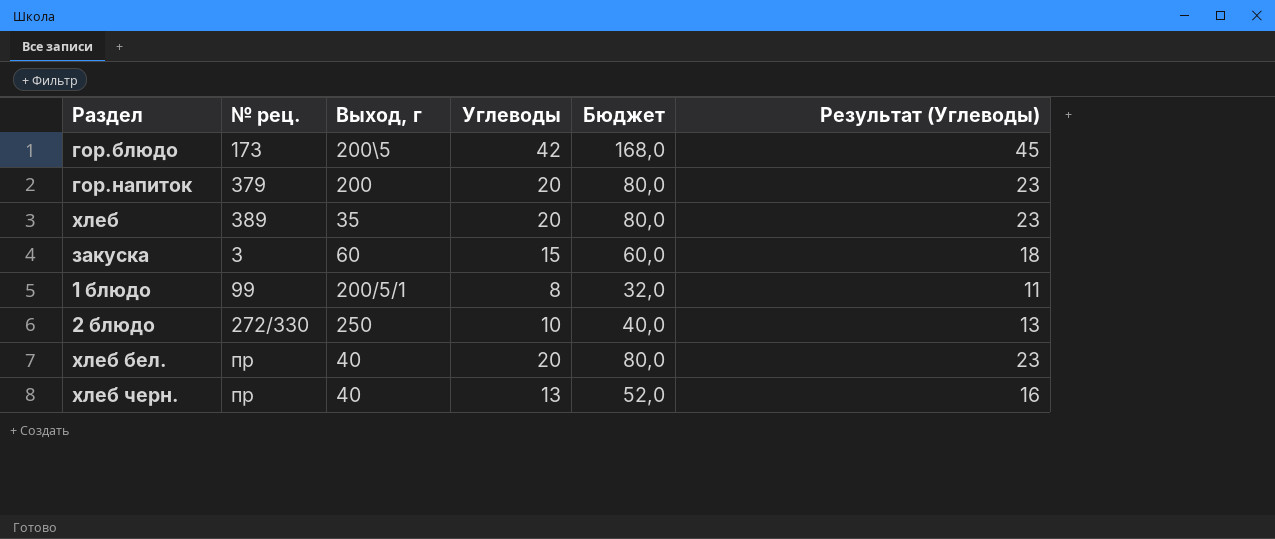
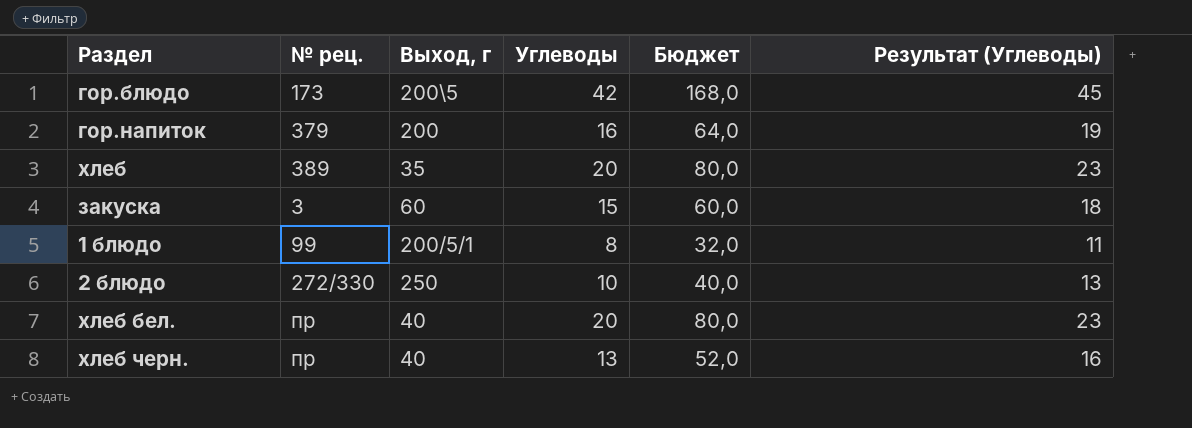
гор.напиток | Углеводы: 20 -> 16
гор.напиток | Бюджет: 80,0 -> 64,0
гор.напиток | Результат (Углеводы): 23 -> 19

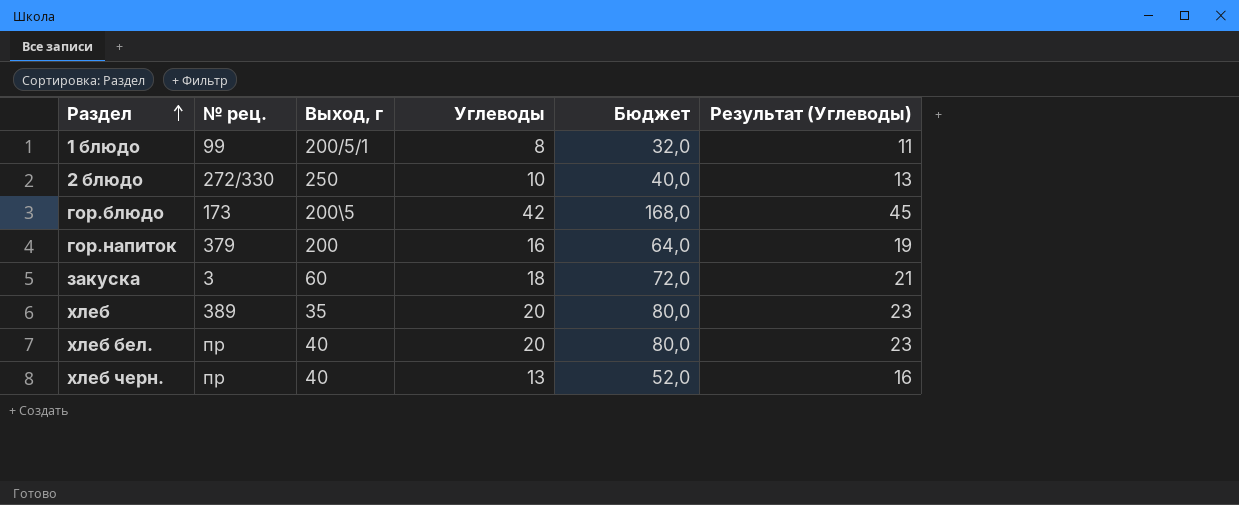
row order: none -> Раздел ascending
закуска | Углеводы: 15 -> 18
закуска | Бюджет: 60,0 -> 72,0
закуска | Результат (Углеводы): 18 -> 21

